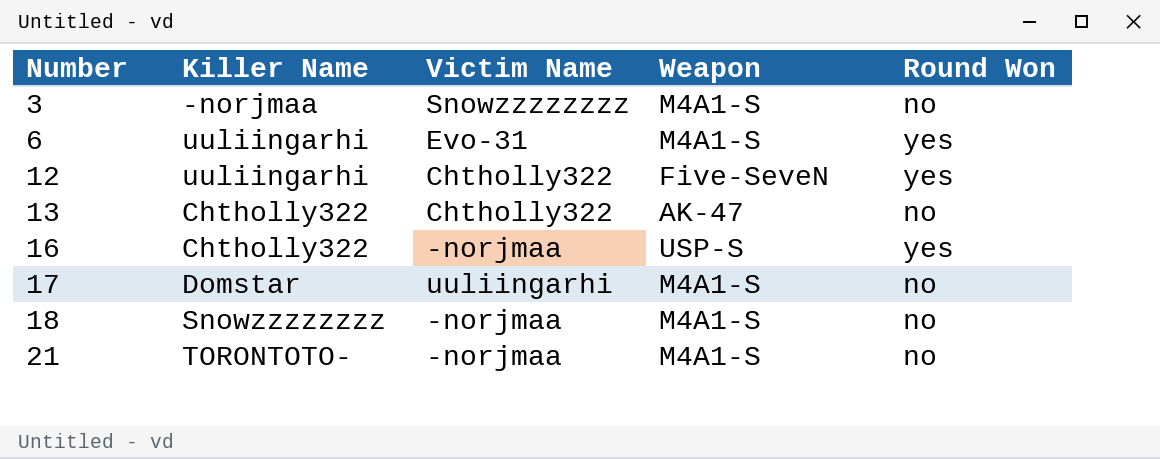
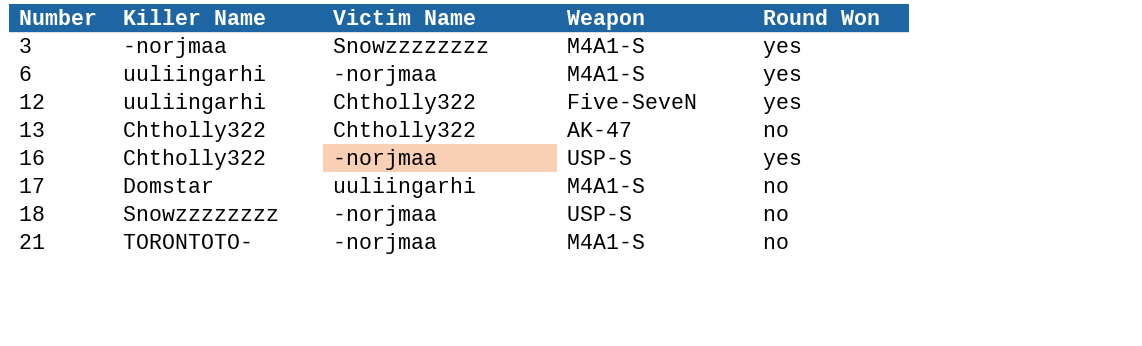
3 | Round Won: no -> yes
6 | Victim Name: Evo-31 -> -norjmaa
18 | Weapon: M4A1-S -> USP-S

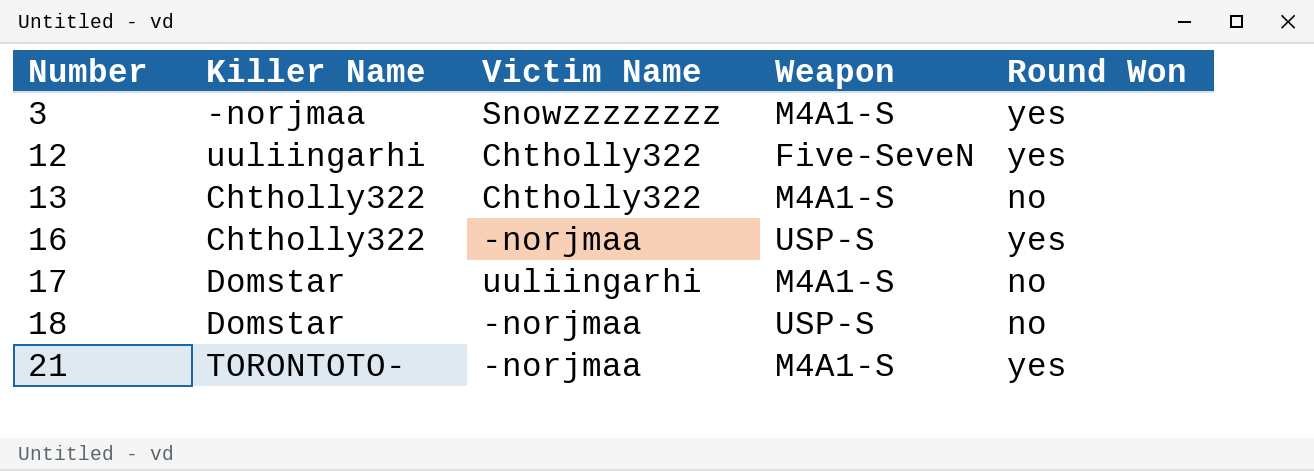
row 6: uuliingarhi | -norjmaa | M4A1-S | yes -> none
13 | Weapon: AK-47 -> M4A1-S
18 | Killer Name: Snowzzzzzzzz -> Domstar
21 | Round Won: no -> yes

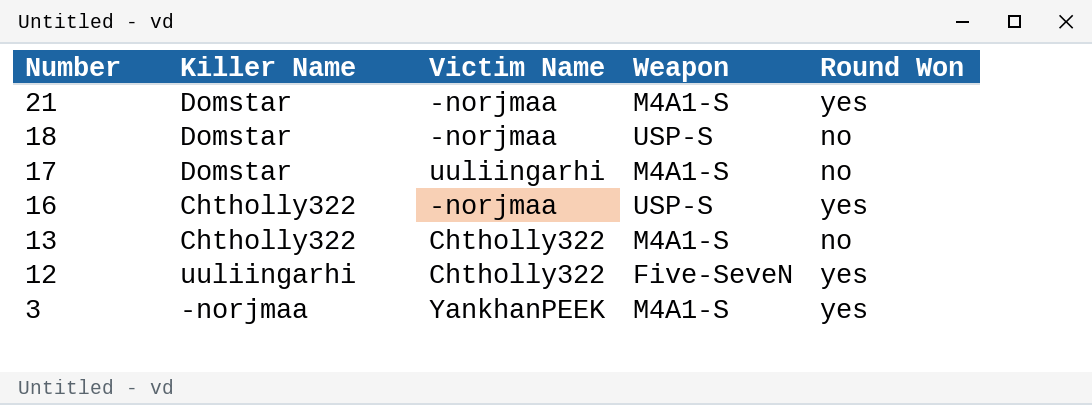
row order: Number ascending -> Number descending
21 | Killer Name: TORONTOTO- -> Domstar
3 | Victim Name: Snowzzzzzzzz -> YankhanPEEK

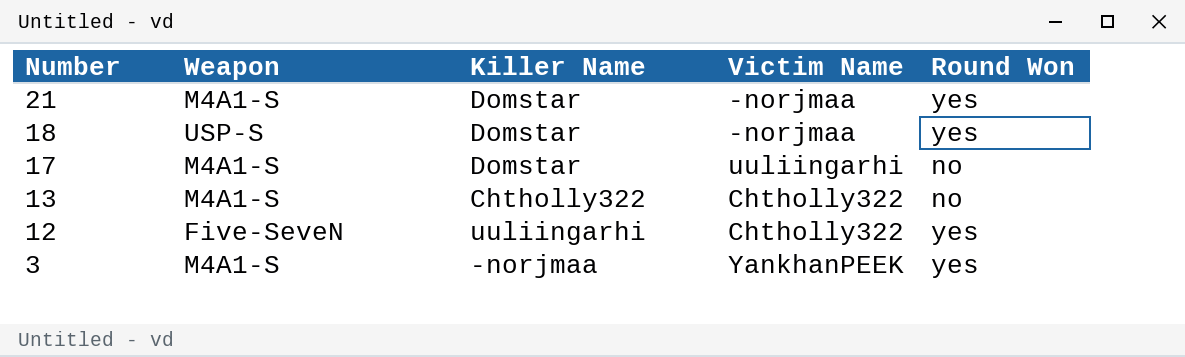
column Weapon | position: 4 -> 2
row 16: Chtholly322 | -norjmaa | USP-S | yes -> none
18 | Round Won: no -> yes

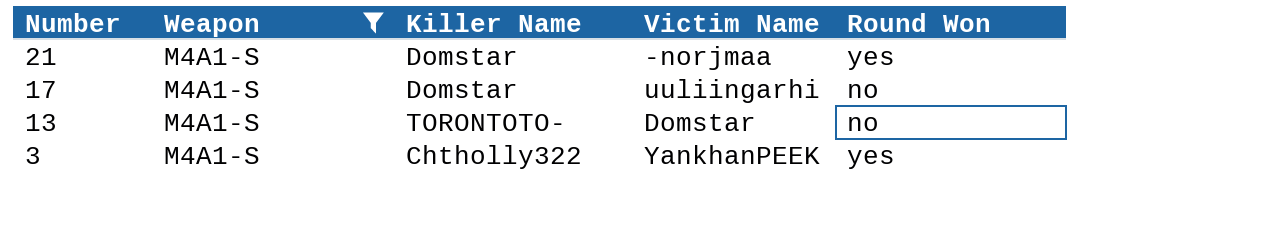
filter: none -> Weapon = M4A1-S
13 | Killer Name: Chtholly322 -> TORONTOTO-
13 | Victim Name: Chtholly322 -> Domstar
3 | Killer Name: -norjmaa -> Chtholly322

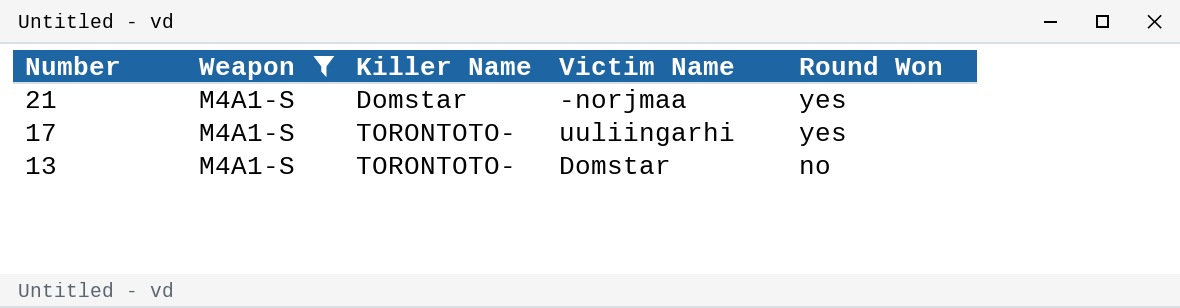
row 3: M4A1-S | Chtholly322 | YankhanPEEK | yes -> none
17 | Killer Name: Domstar -> TORONTOTO-
17 | Round Won: no -> yes

